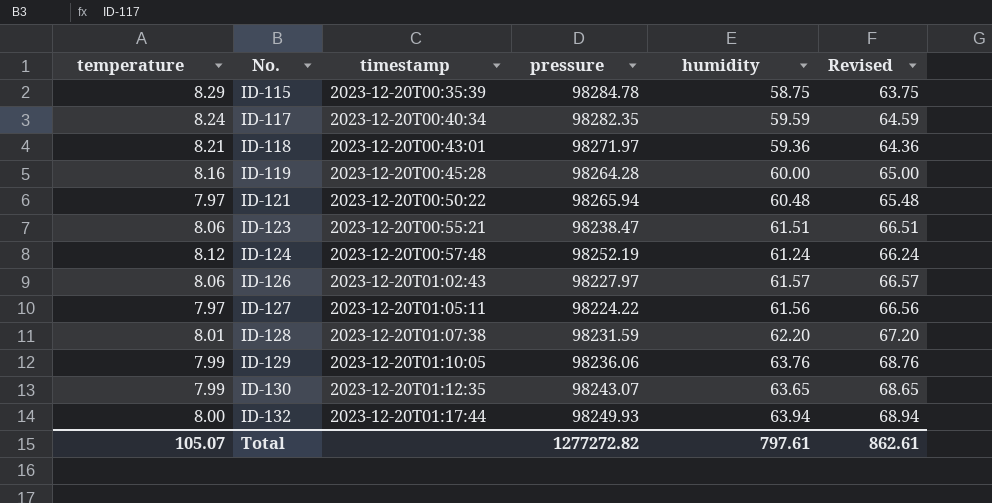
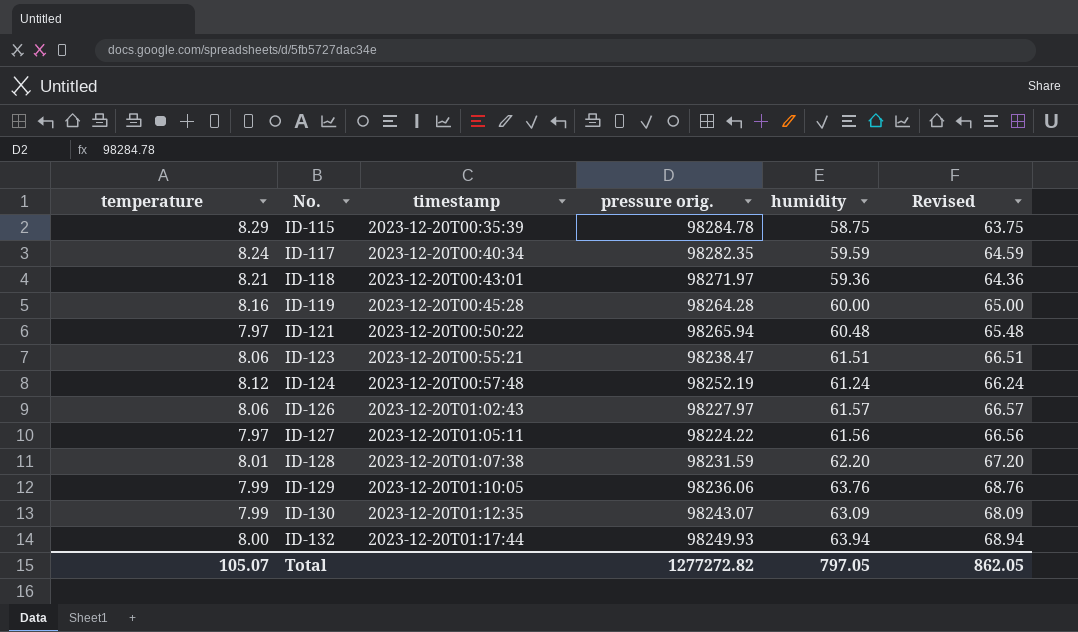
column name: pressure -> pressure orig.
ID-130 | humidity: 63.65 -> 63.09
ID-130 | Revised: 68.65 -> 68.09
Total | humidity: 797.61 -> 797.05
Total | Revised: 862.61 -> 862.05

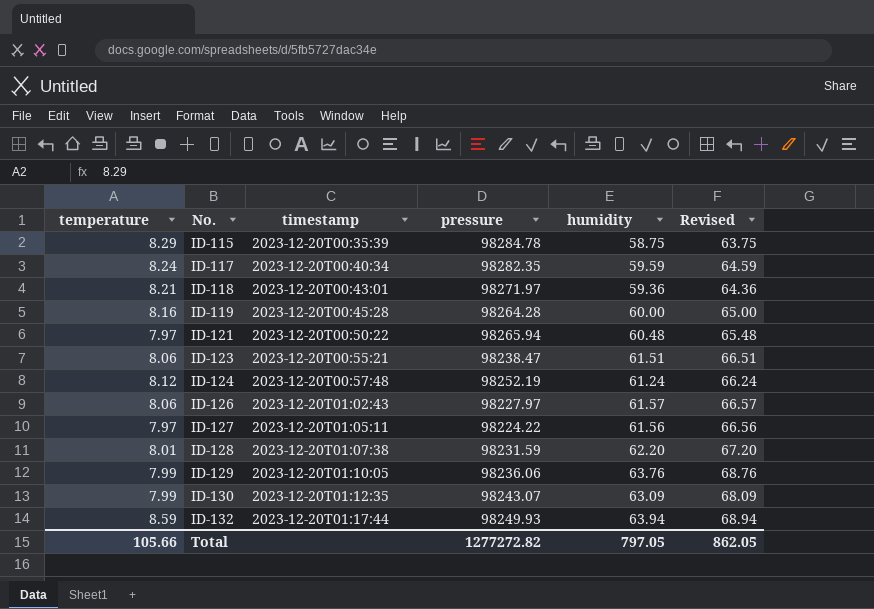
column name: pressure orig. -> pressure
ID-132 | temperature: 8.00 -> 8.59
Total | temperature: 105.07 -> 105.66

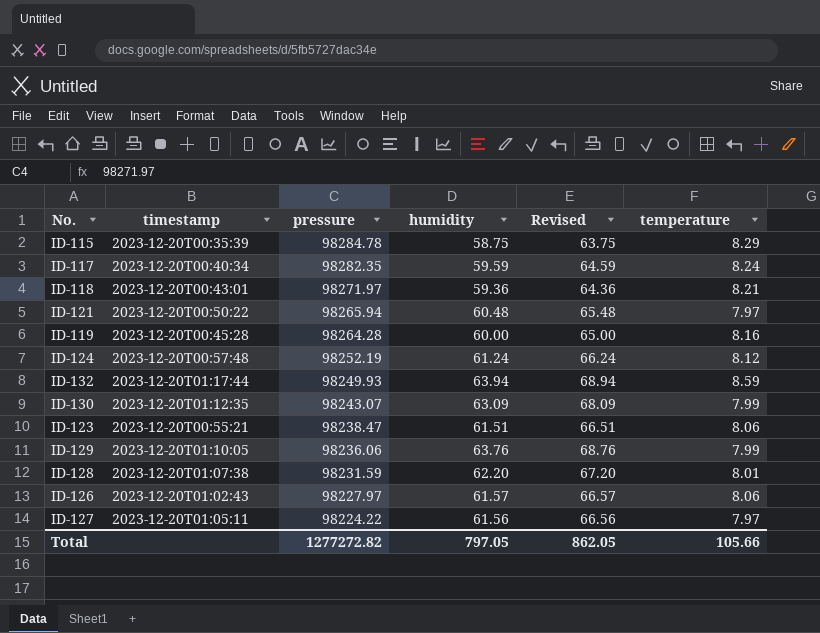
row order: No. ascending -> pressure descending
column temperature | position: 1 -> 6

